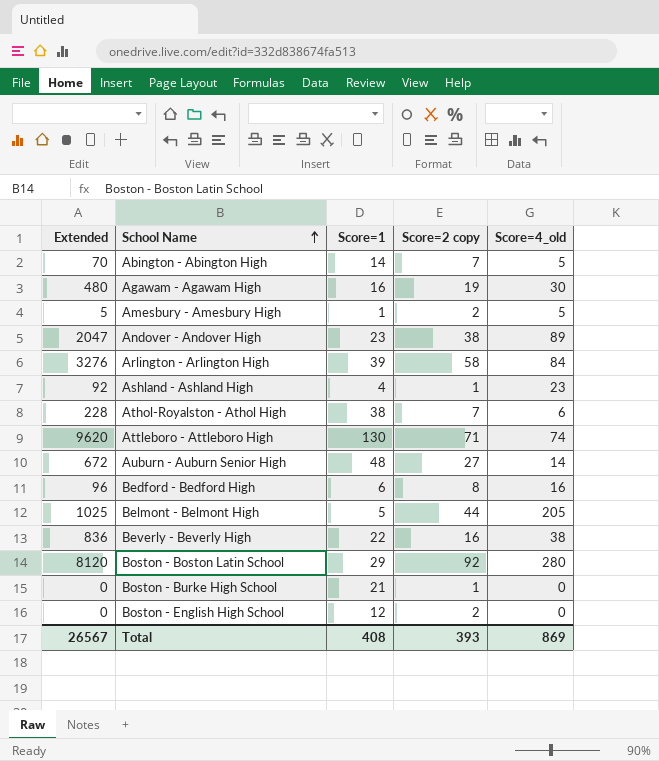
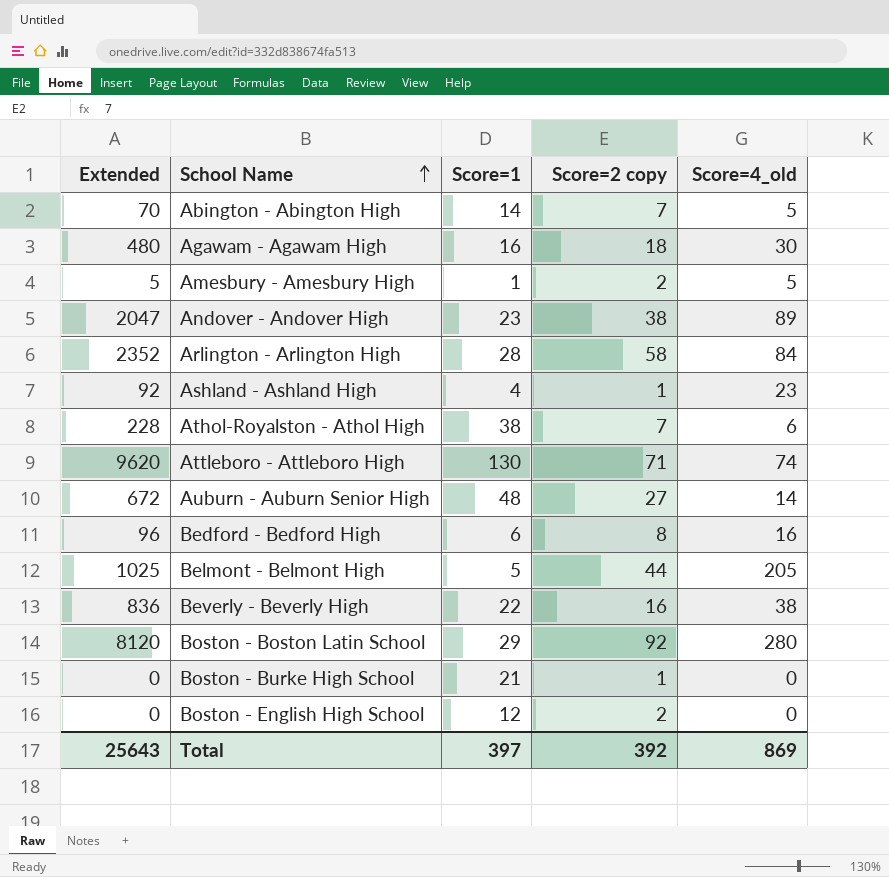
Agawam - Agawam High | Score=2 copy: 19 -> 18
Arlington - Arlington High | Extended: 3276 -> 2352
Arlington - Arlington High | Score=1: 39 -> 28
Total | Extended: 26567 -> 25643
Total | Score=1: 408 -> 397
Total | Score=2 copy: 393 -> 392

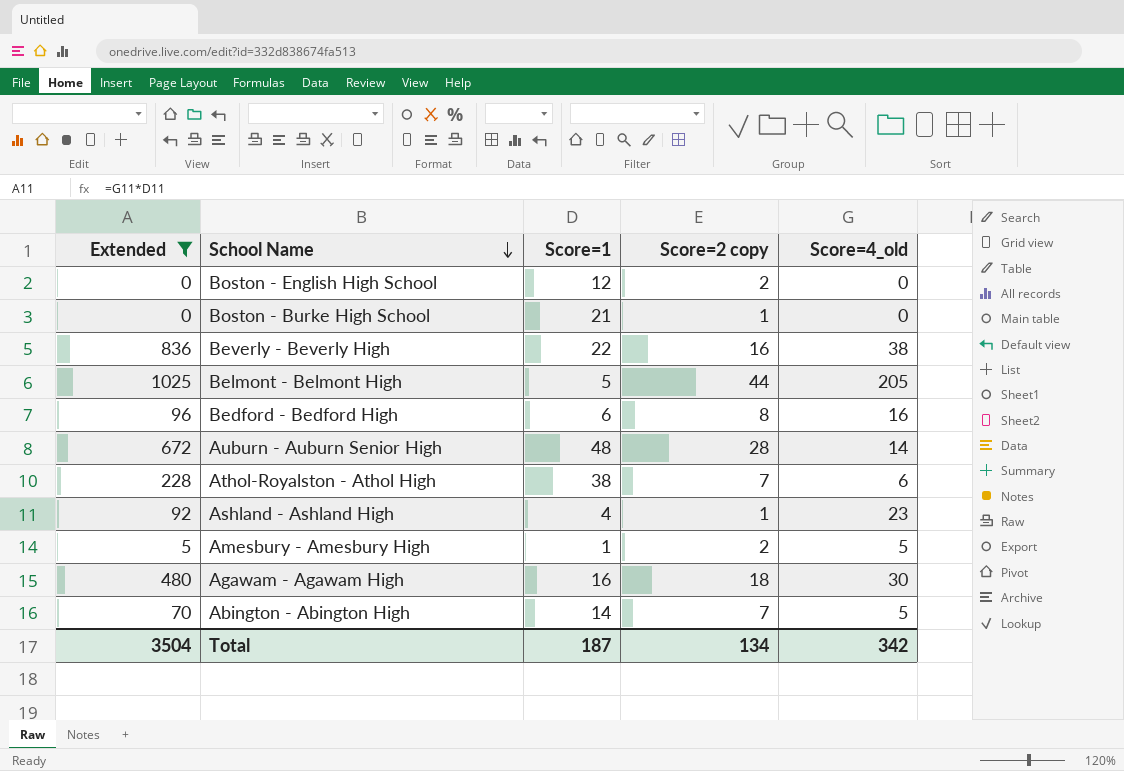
filter: none -> Extended <= 1025
row order: School Name ascending -> School Name descending
Auburn - Auburn Senior High | Score=2 copy: 27 -> 28
Total | Extended: 25643 -> 3504
Total | Score=1: 397 -> 187
Total | Score=2 copy: 392 -> 134
Total | Score=4_old: 869 -> 342

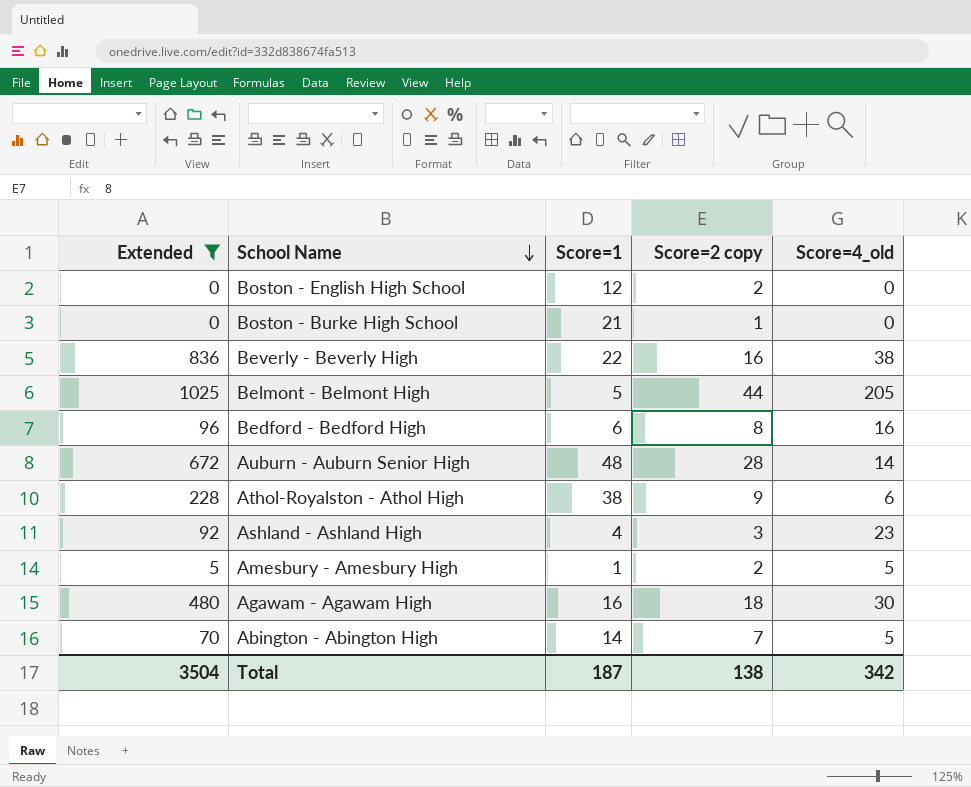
Athol-Royalston - Athol High | Score=2 copy: 7 -> 9
Ashland - Ashland High | Score=2 copy: 1 -> 3
Total | Score=2 copy: 134 -> 138

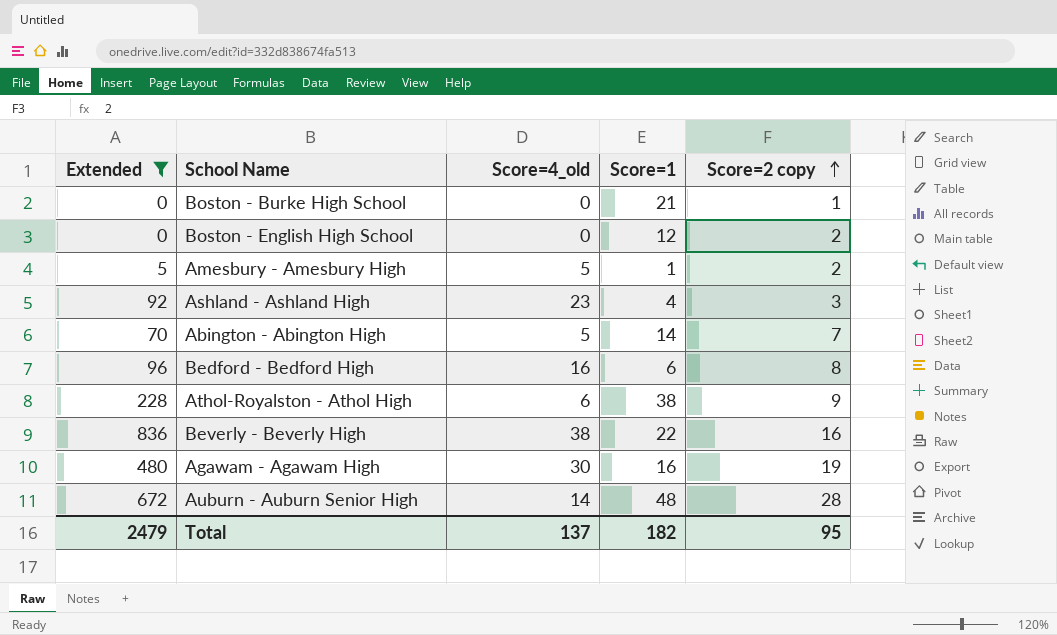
row order: School Name descending -> Score=2 copy ascending
column Score=4_old | position: 5 -> 3
row Belmont - Belmont High: 1025 | 5 | 44 | 205 -> none
Agawam - Agawam High | Score=2 copy: 18 -> 19
Total | Extended: 3504 -> 2479
Total | Score=4_old: 342 -> 137
Total | Score=1: 187 -> 182
Total | Score=2 copy: 138 -> 95

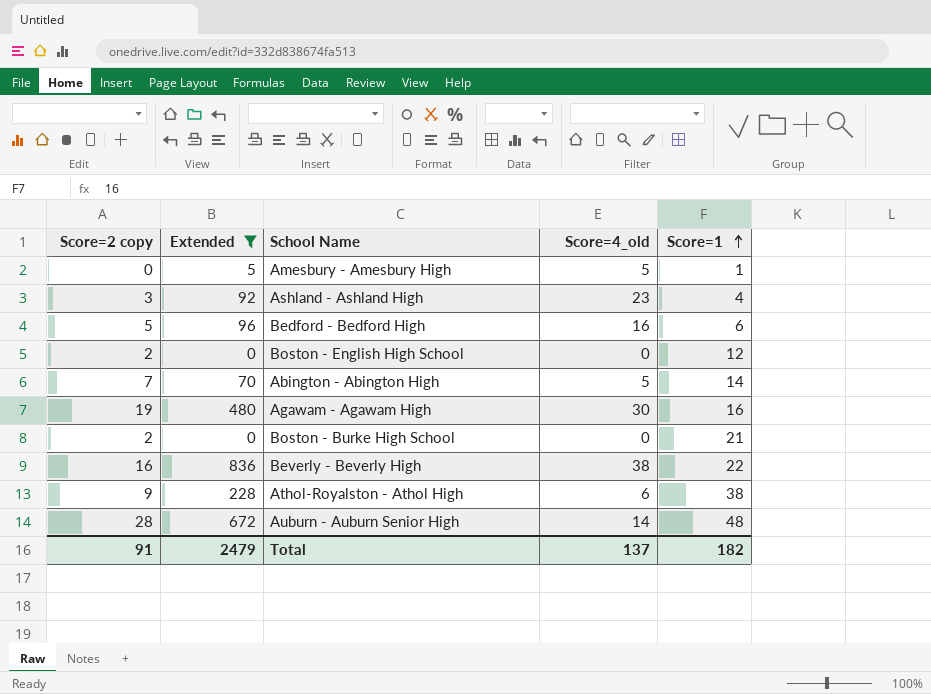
row order: Score=2 copy ascending -> Score=1 ascending
column Score=2 copy | position: 5 -> 1
Amesbury - Amesbury High | Score=2 copy: 2 -> 0
Bedford - Bedford High | Score=2 copy: 8 -> 5
Boston - Burke High School | Score=2 copy: 1 -> 2
Total | Score=2 copy: 95 -> 91

